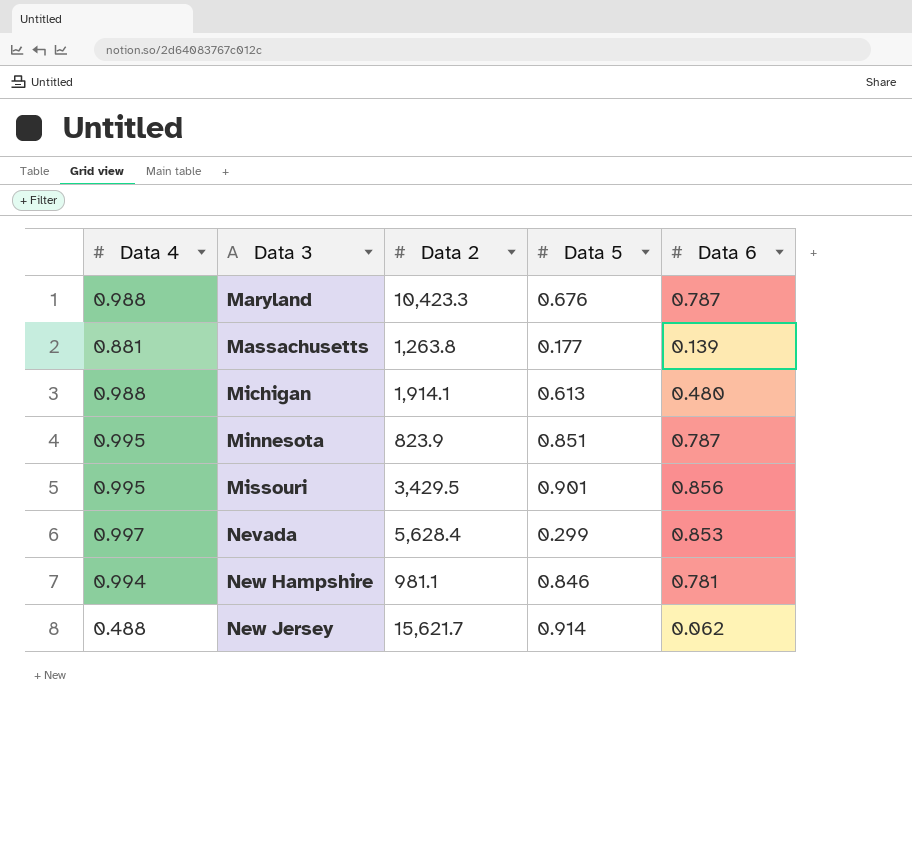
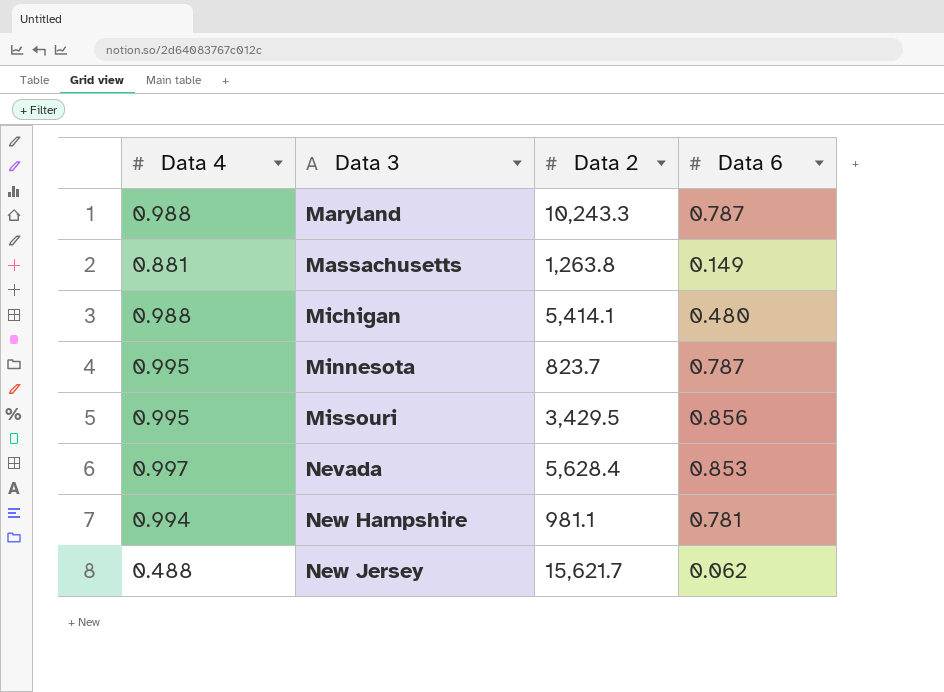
column Data 5 | position: 4 -> none
Maryland | Data 2: 10,423.3 -> 10,243.3
Massachusetts | Data 6: 0.139 -> 0.149
Michigan | Data 2: 1,914.1 -> 5,414.1
Minnesota | Data 2: 823.9 -> 823.7

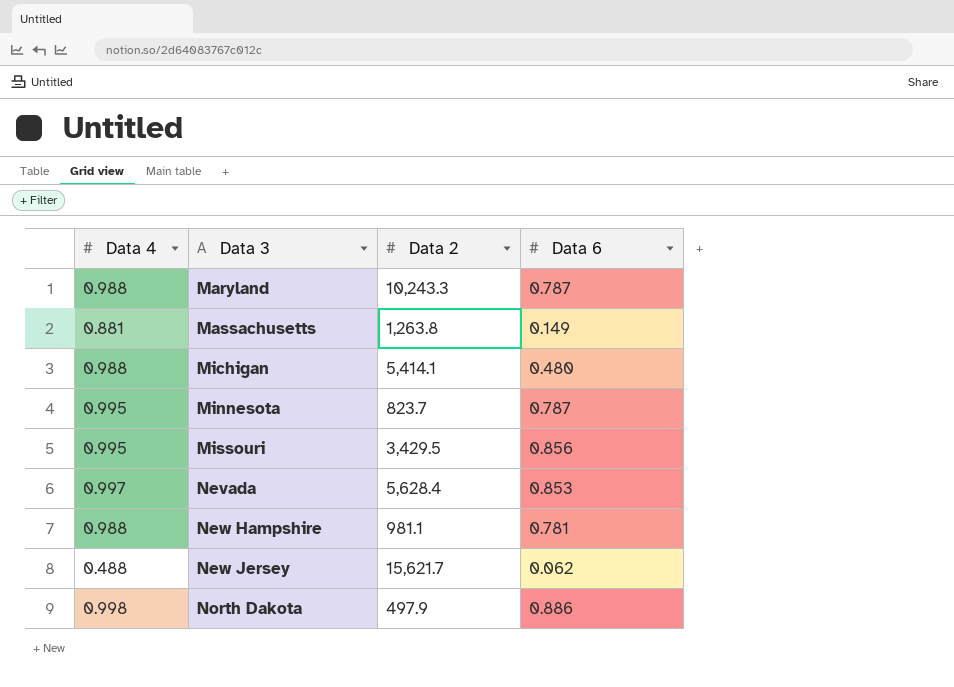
New Hampshire | Data 4: 0.994 -> 0.988
row North Dakota: none -> 0.998 | 497.9 | 0.886

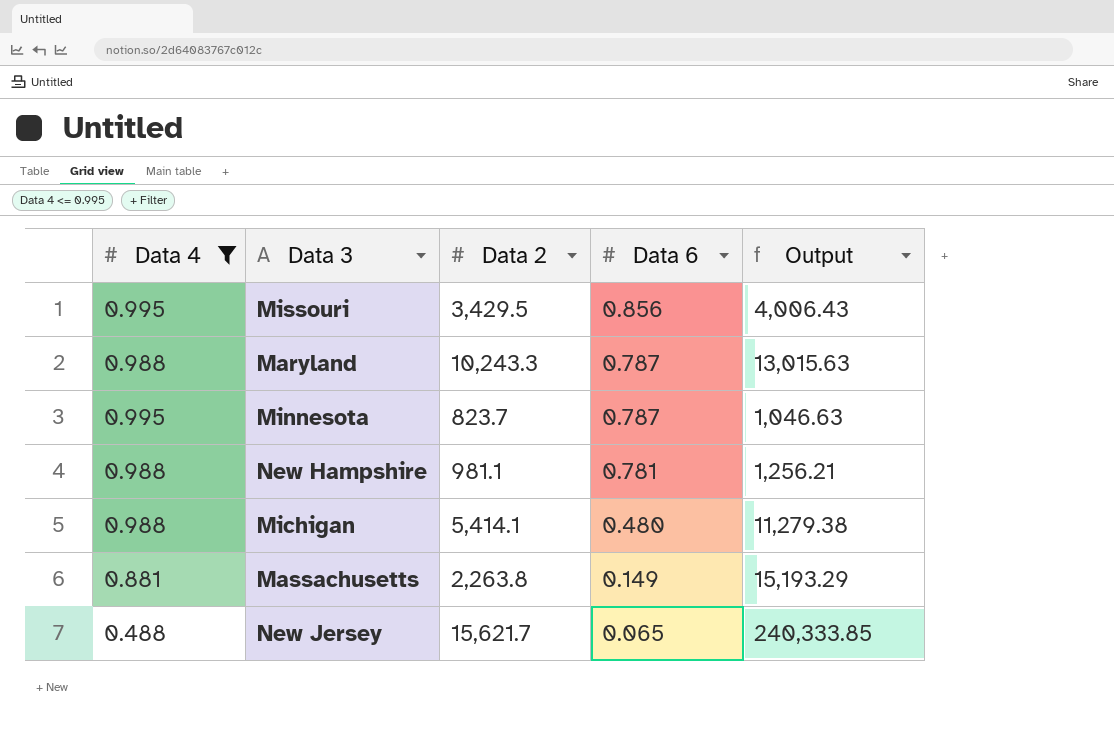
filter: none -> Data 4 <= 0.995
row order: Data 3 ascending -> Data 6 descending
column Output | formula: none -> [Data 2] / [Data 6]
Massachusetts | Data 2: 1,263.8 -> 2,263.8
New Jersey | Data 6: 0.062 -> 0.065

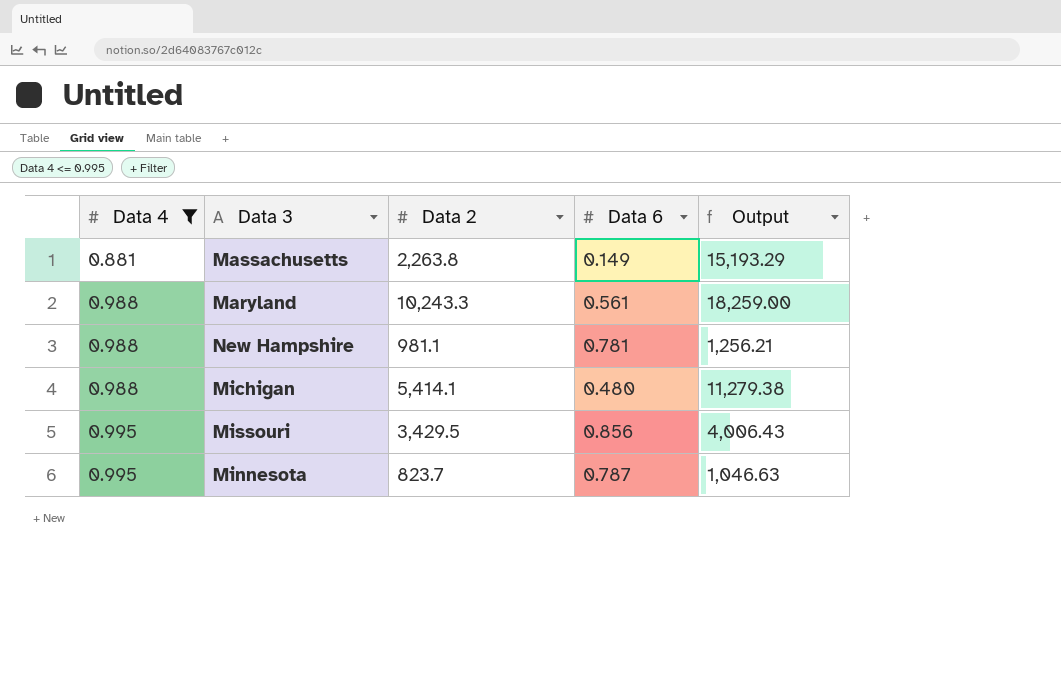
row order: Data 6 descending -> Data 4 ascending
row New Jersey: 0.488 | 15,621.7 | 0.065 | 240,333.85 -> none
Maryland | Data 6: 0.787 -> 0.561
Maryland | Output: 13,015.63 -> 18,259.00

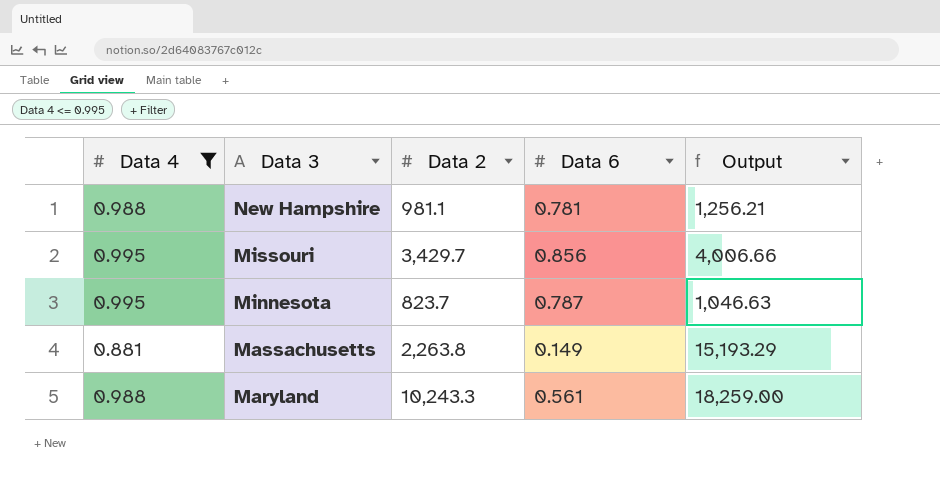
row order: Data 4 ascending -> Data 3 descending
row Michigan: 0.988 | 5,414.1 | 0.480 | 11,279.38 -> none
Missouri | Data 2: 3,429.5 -> 3,429.7
Missouri | Output: 4,006.43 -> 4,006.66

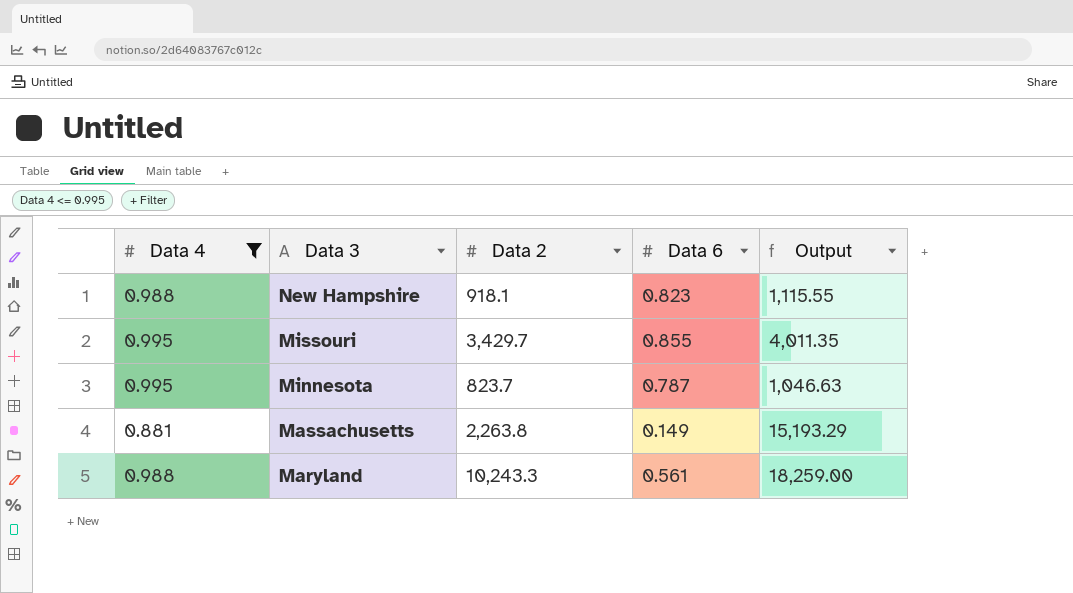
New Hampshire | Data 2: 981.1 -> 918.1
New Hampshire | Data 6: 0.781 -> 0.823
New Hampshire | Output: 1,256.21 -> 1,115.55
Missouri | Data 6: 0.856 -> 0.855
Missouri | Output: 4,006.66 -> 4,011.35

